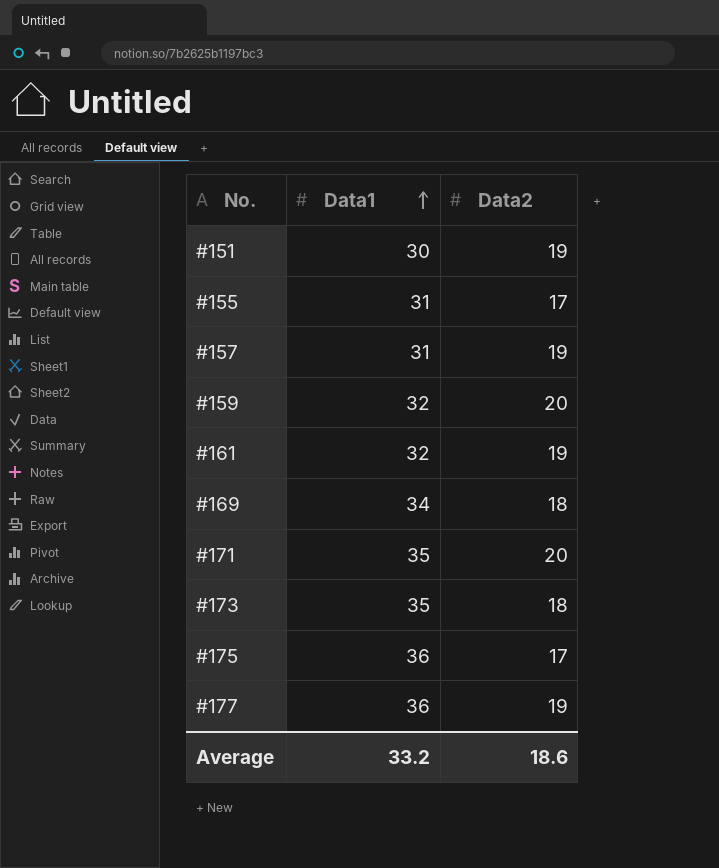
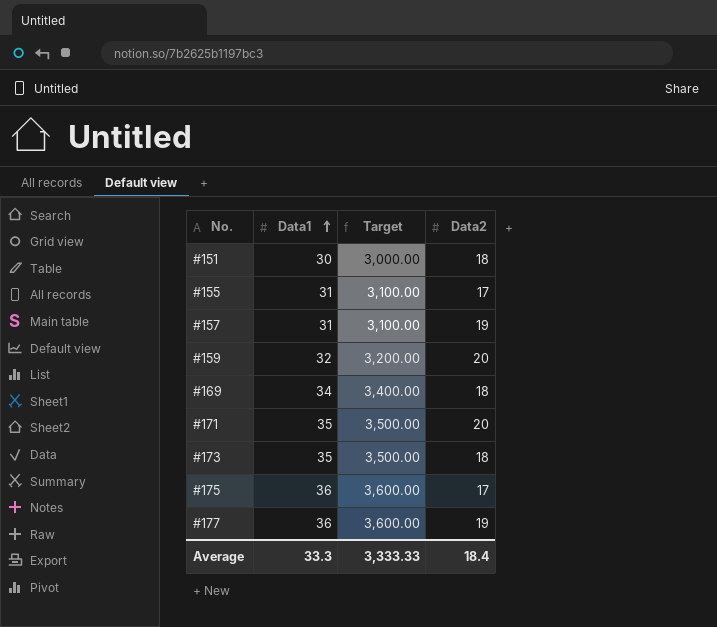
column Target | formula: none -> [Data1] * 100
row #161: 32 | 19 -> none
#151 | Data2: 19 -> 18
Average | Data1: 33.2 -> 33.3
Average | Data2: 18.6 -> 18.4

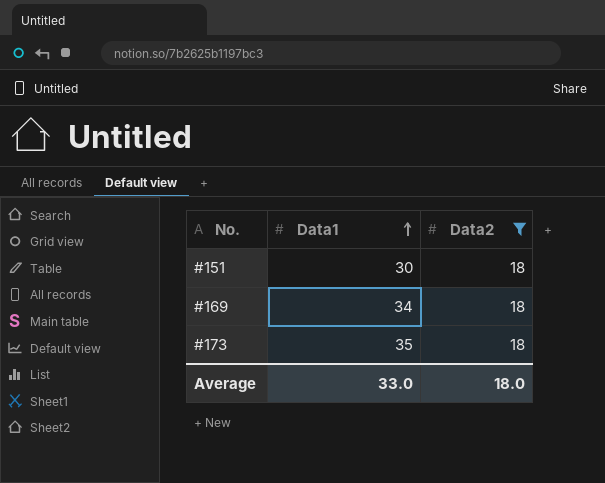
filter: none -> Data2 = 18
column Target | formula: [Data1] * 100 -> none
Average | Data1: 33.3 -> 33.0
Average | Data2: 18.4 -> 18.0

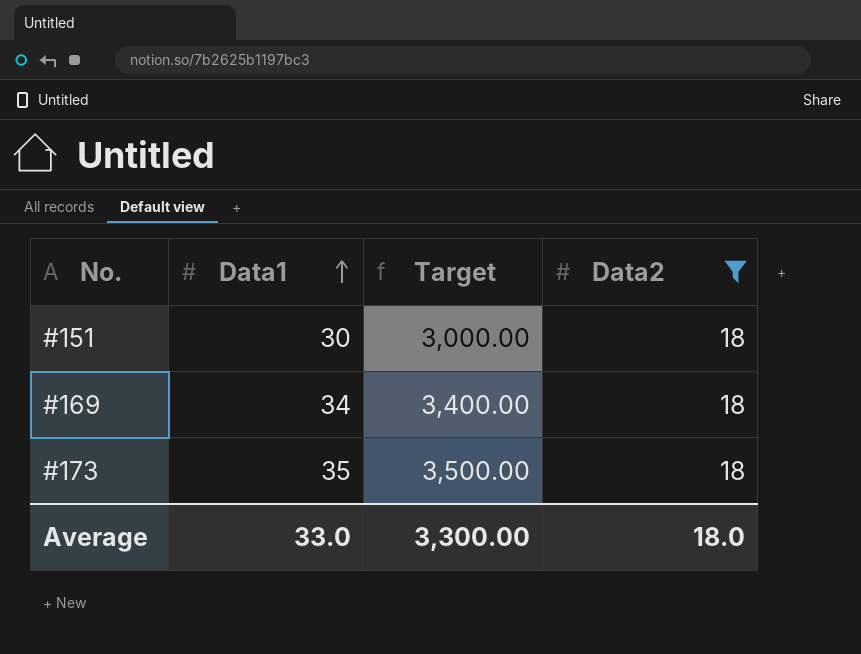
column Target | formula: none -> [Data1] * 100

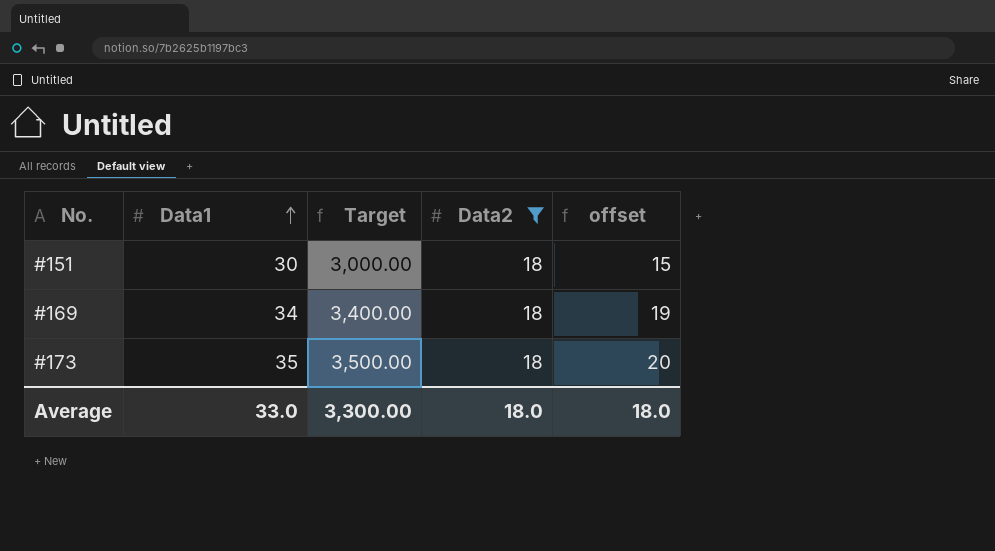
column offset | formula: none -> [Data1] - 15

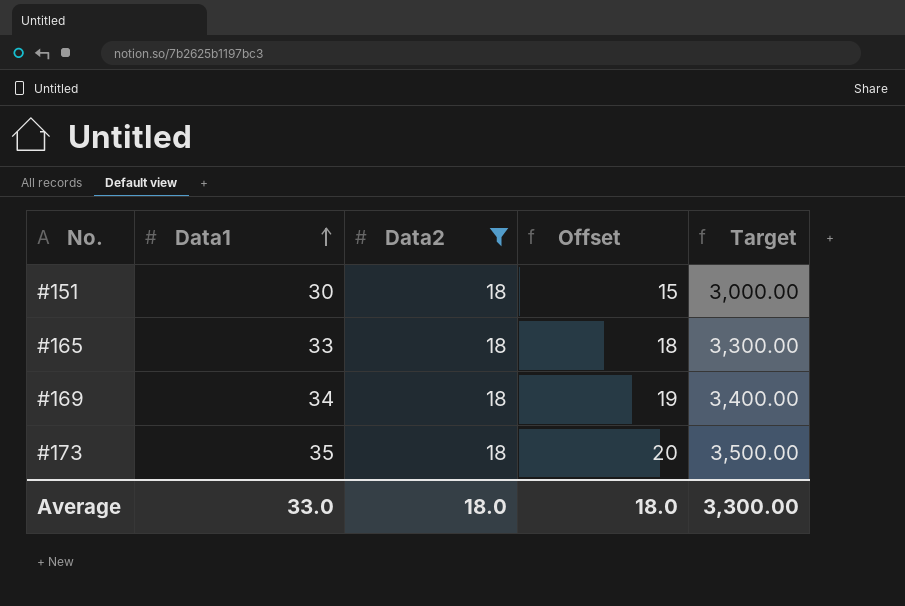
column name: offset -> Offset
column Target | position: 3 -> 5
row #165: none -> 33 | 18 | 18 | 3,300.00

